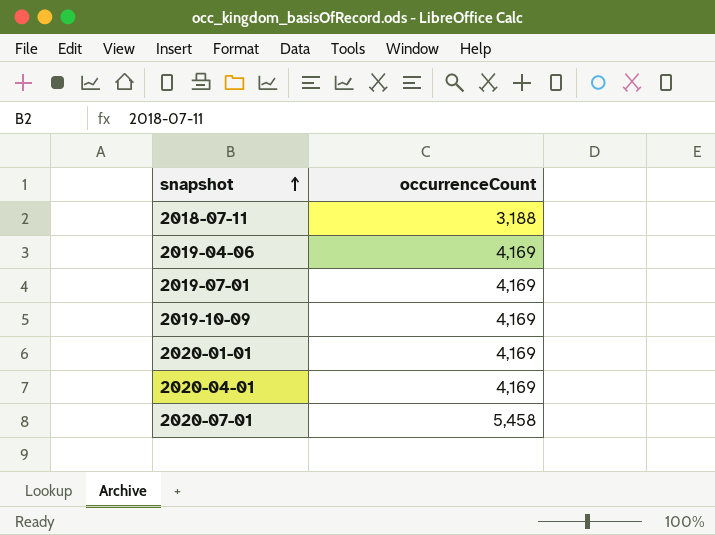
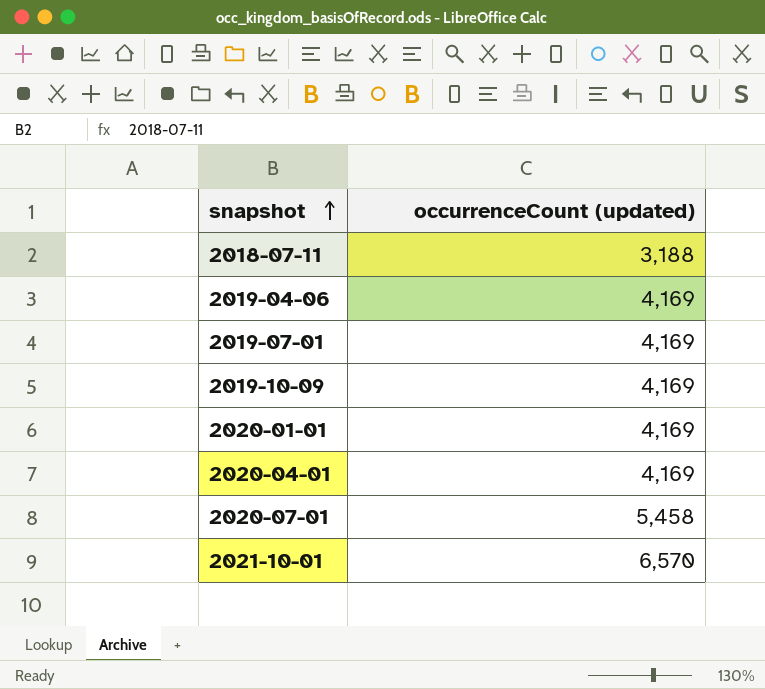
column name: occurrenceCount -> occurrenceCount (updated)
row 2021-10-01: none -> 6,570

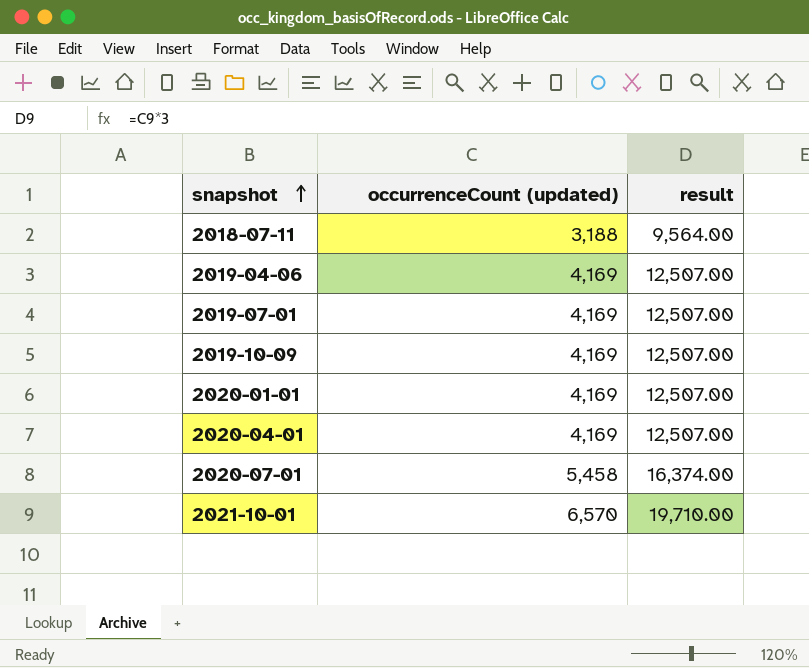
column result | formula: none -> [occurrenceCount (updated)] * 3

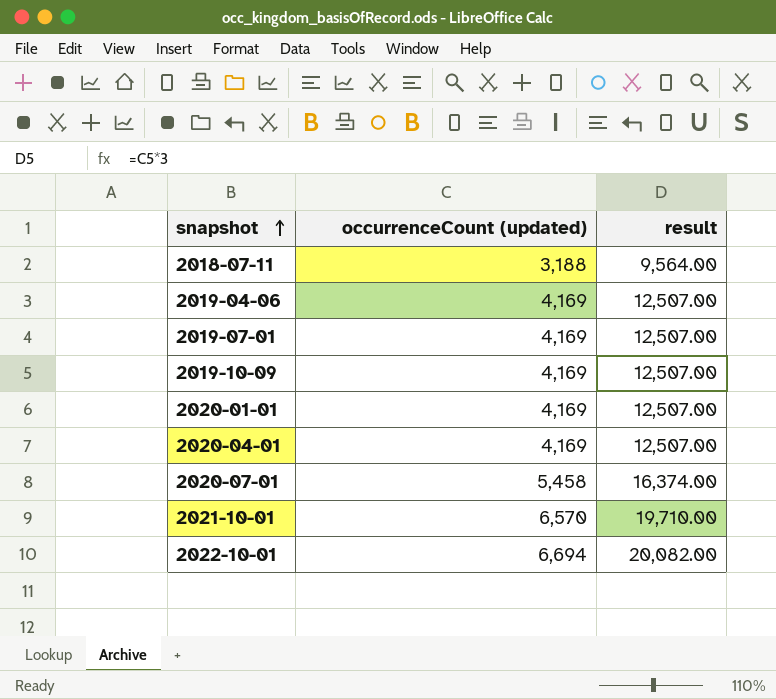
row 2022-10-01: none -> 6,694 | 20,082.00

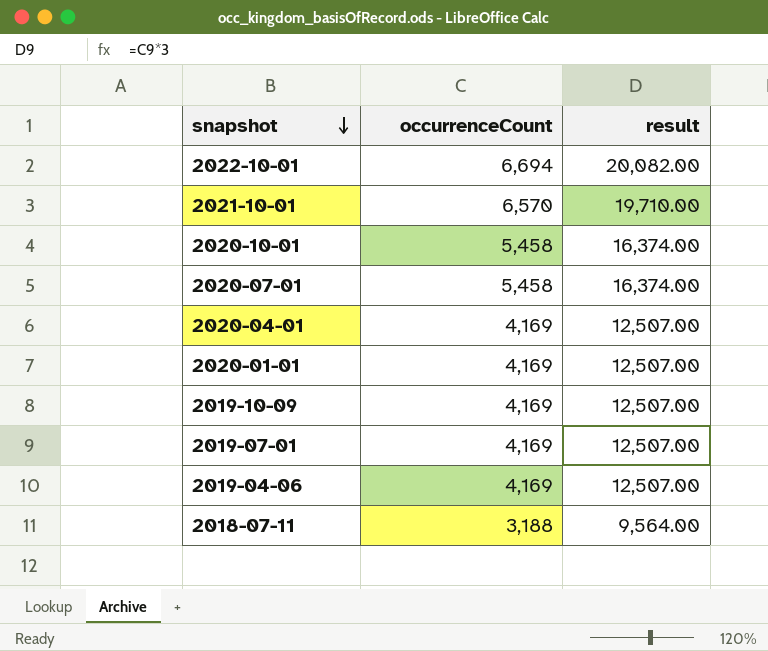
row order: snapshot ascending -> snapshot descending
column name: occurrenceCount (updated) -> occurrenceCount
row 2020-10-01: none -> 5,458 | 16,374.00

